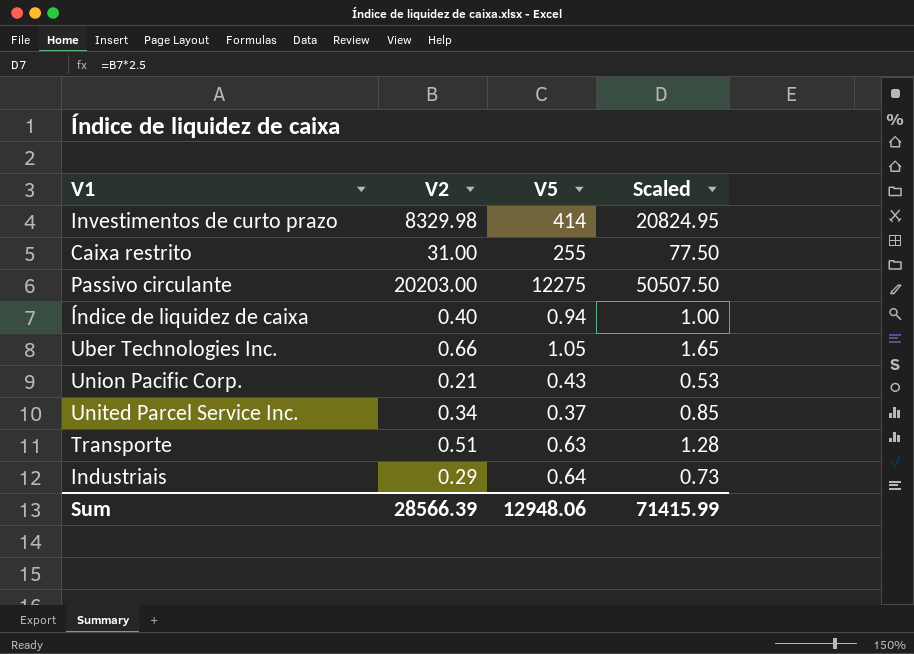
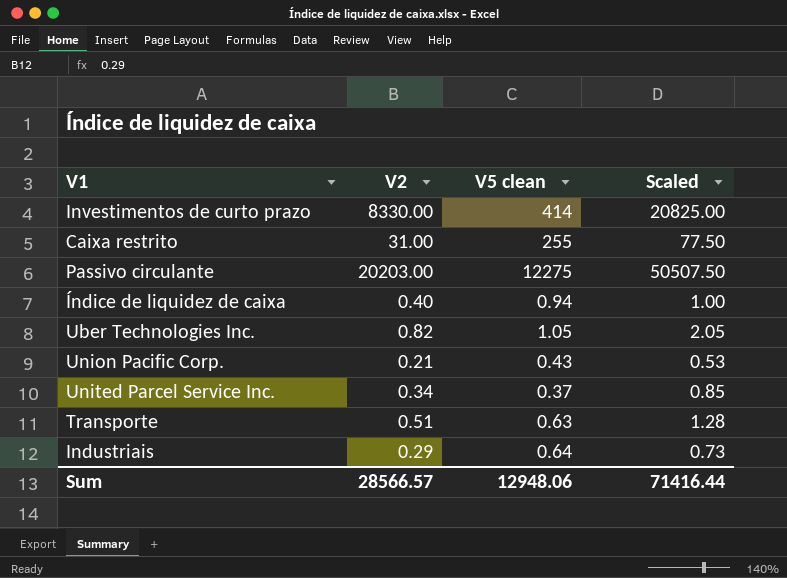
column name: V5 -> V5 clean
Investimentos de curto prazo | V2: 8329.98 -> 8330.00
Investimentos de curto prazo | Scaled: 20824.95 -> 20825.00
Uber Technologies Inc. | V2: 0.66 -> 0.82
Uber Technologies Inc. | Scaled: 1.65 -> 2.05
Sum | V2: 28566.39 -> 28566.57
Sum | Scaled: 71415.99 -> 71416.44

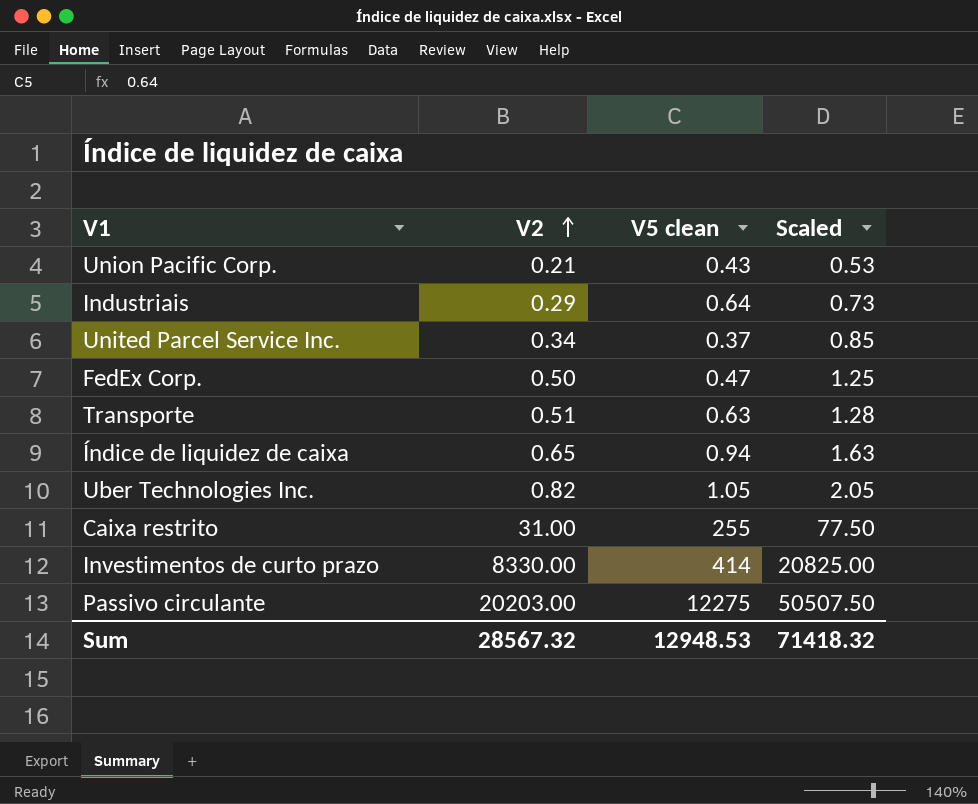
row order: none -> V2 ascending
row FedEx Corp.: none -> 0.50 | 0.47 | 1.25
Índice de liquidez de caixa | V2: 0.40 -> 0.65
Índice de liquidez de caixa | Scaled: 1.00 -> 1.63
Sum | V2: 28566.57 -> 28567.32
Sum | V5 clean: 12948.06 -> 12948.53
Sum | Scaled: 71416.44 -> 71418.32

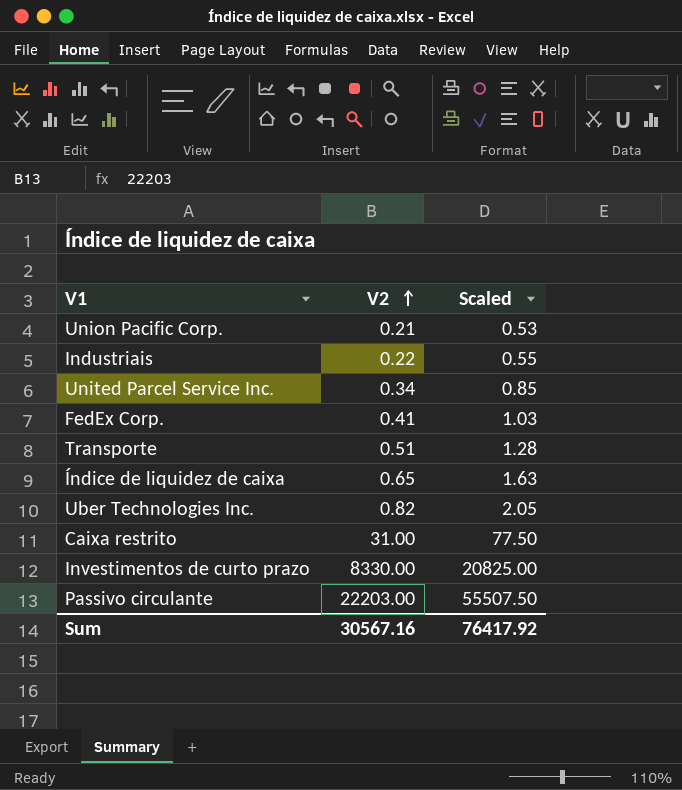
column V5 clean | position: 3 -> none
Industriais | V2: 0.29 -> 0.22
Industriais | Scaled: 0.73 -> 0.55
FedEx Corp. | V2: 0.50 -> 0.41
FedEx Corp. | Scaled: 1.25 -> 1.03
Passivo circulante | V2: 20203.00 -> 22203.00
Passivo circulante | Scaled: 50507.50 -> 55507.50
Sum | V2: 28567.32 -> 30567.16
Sum | Scaled: 71418.32 -> 76417.92

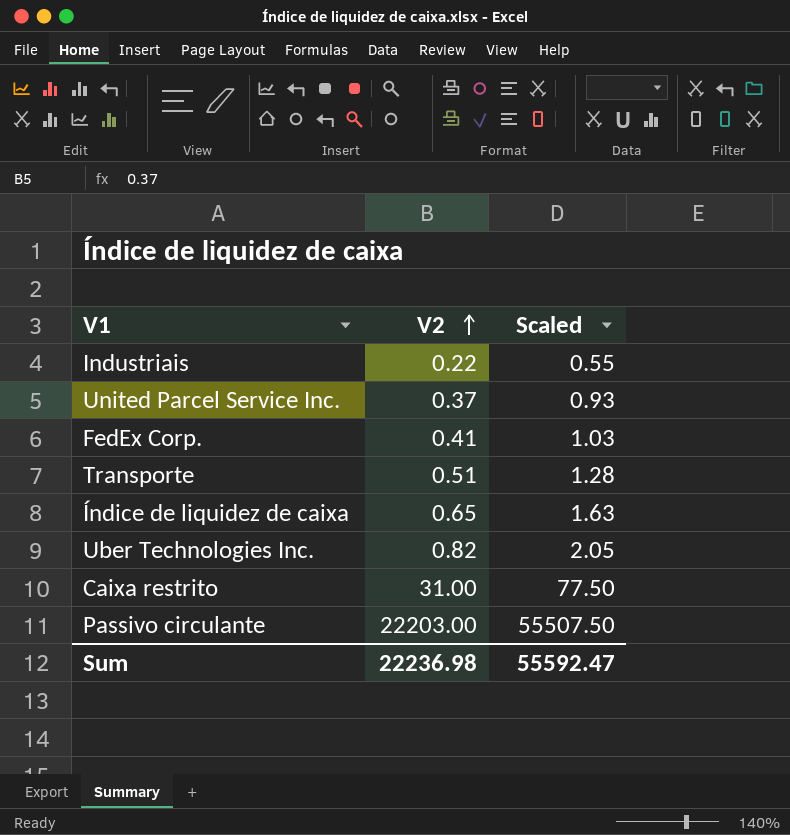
row Union Pacific Corp.: 0.21 | 0.53 -> none
row Investimentos de curto prazo: 8330.00 | 20825.00 -> none
United Parcel Service Inc. | V2: 0.34 -> 0.37
United Parcel Service Inc. | Scaled: 0.85 -> 0.93
Sum | V2: 30567.16 -> 22236.98
Sum | Scaled: 76417.92 -> 55592.47

